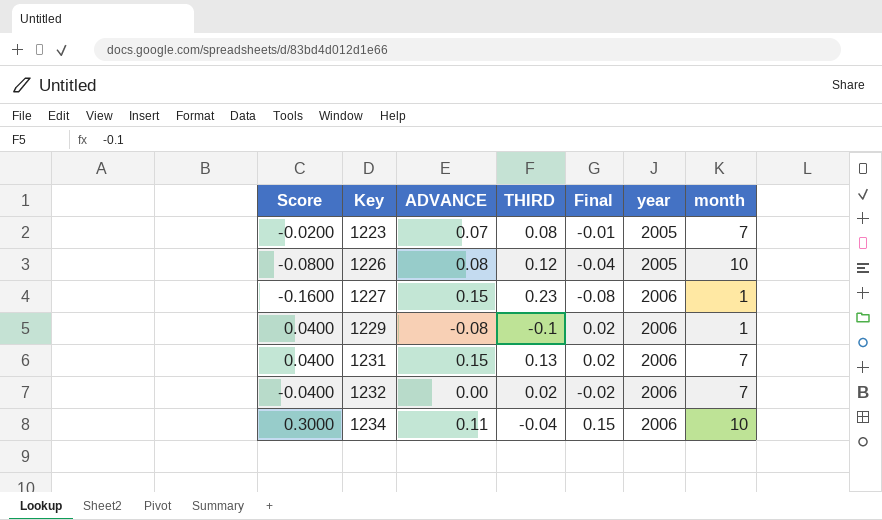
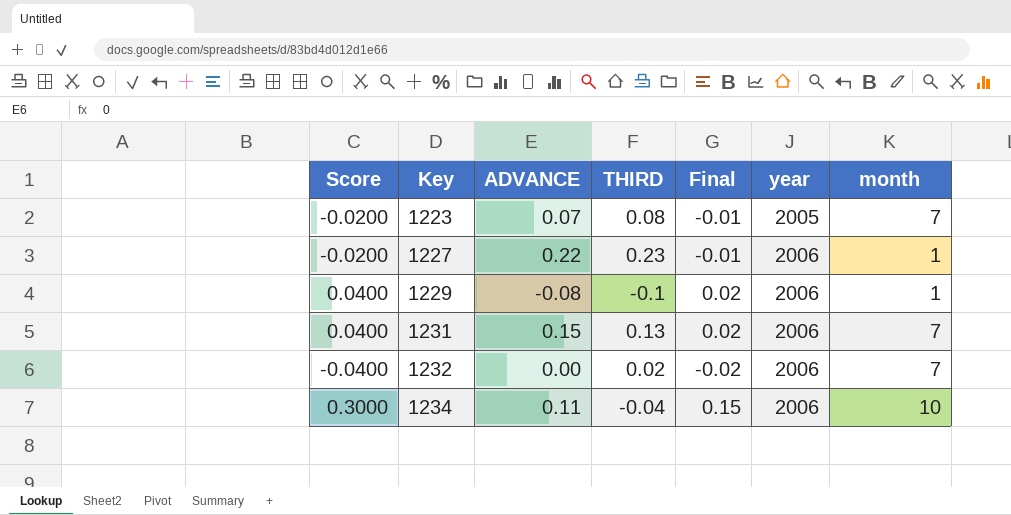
row 1226: -0.0800 | 0.08 | 0.12 | -0.04 | 2005 | 10 -> none
1227 | Score: -0.1600 -> -0.0200
1227 | ADVANCE: 0.15 -> 0.22
1227 | Final: -0.08 -> -0.01

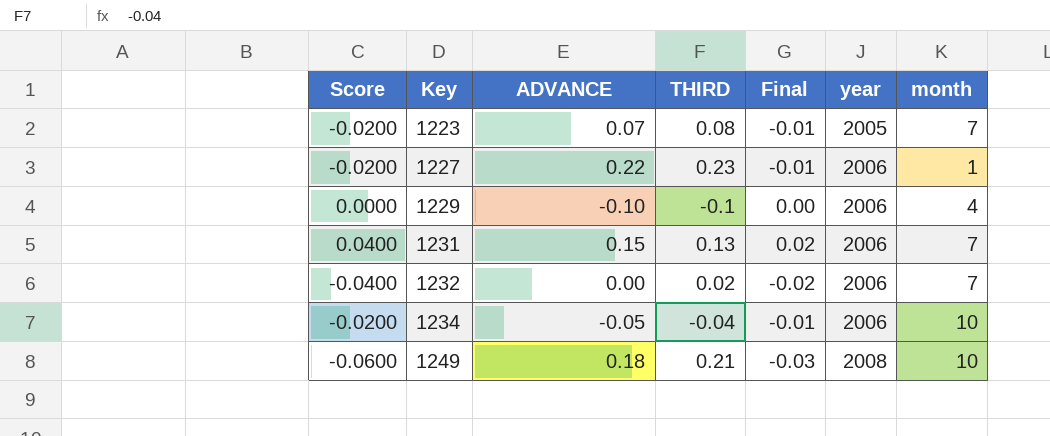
1229 | Score: 0.0400 -> 0.0000
1229 | ADVANCE: -0.08 -> -0.10
1229 | Final: 0.02 -> 0.00
1229 | month: 1 -> 4
1234 | Score: 0.3000 -> -0.0200
1234 | ADVANCE: 0.11 -> -0.05
1234 | Final: 0.15 -> -0.01
row 1249: none -> -0.0600 | 0.18 | 0.21 | -0.03 | 2008 | 10

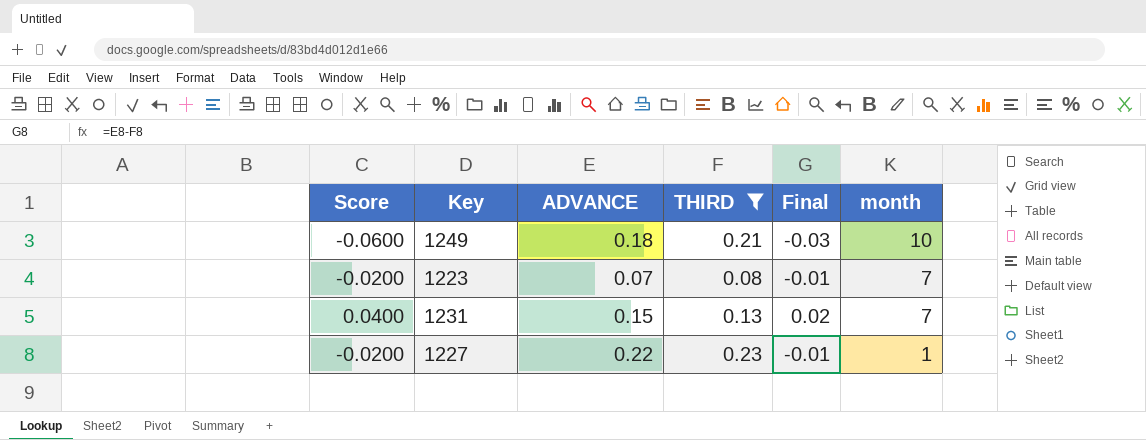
filter: none -> THIRD >= 0.08
row order: Key ascending -> month descending
column year | position: 6 -> none

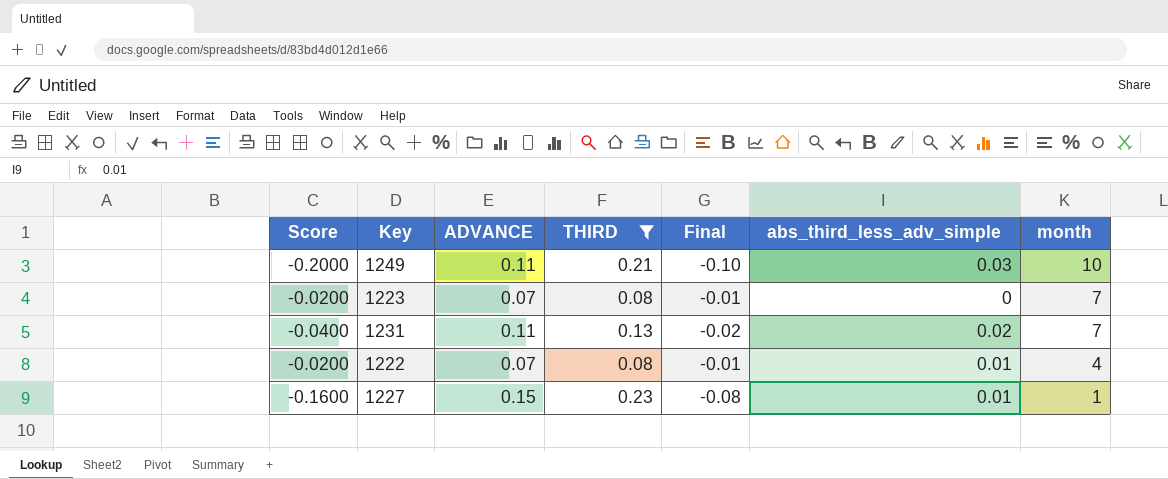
column abs_third_less_adv_simple | position: none -> 6
1249 | Score: -0.0600 -> -0.2000
1249 | ADVANCE: 0.18 -> 0.11
1249 | Final: -0.03 -> -0.10
1231 | Score: 0.0400 -> -0.0400
1231 | ADVANCE: 0.15 -> 0.11
1231 | Final: 0.02 -> -0.02
row 1222: none -> -0.0200 | 0.07 | 0.08 | -0.01 | 0.01 | 4
1227 | Score: -0.0200 -> -0.1600
1227 | ADVANCE: 0.22 -> 0.15
1227 | Final: -0.01 -> -0.08

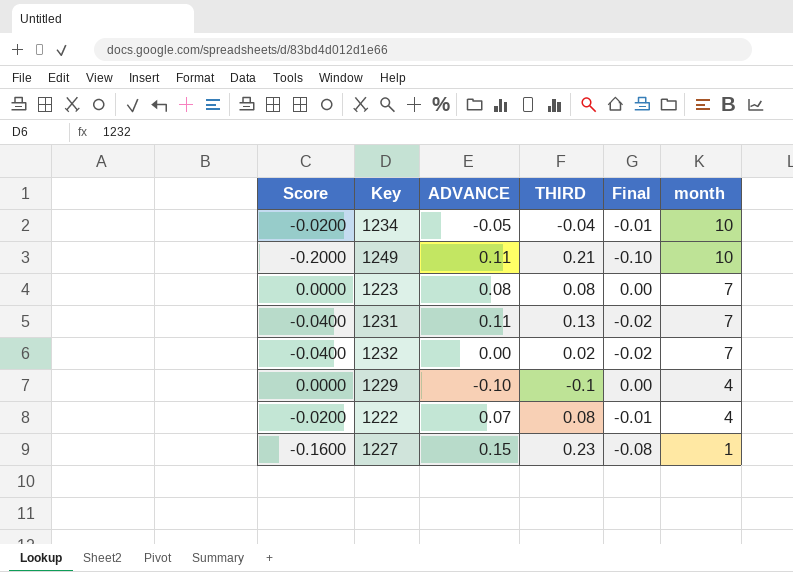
filter: THIRD >= 0.08 -> none
column abs_third_less_adv_simple | position: 6 -> none
1223 | Score: -0.0200 -> 0.0000
1223 | ADVANCE: 0.07 -> 0.08
1223 | Final: -0.01 -> 0.00

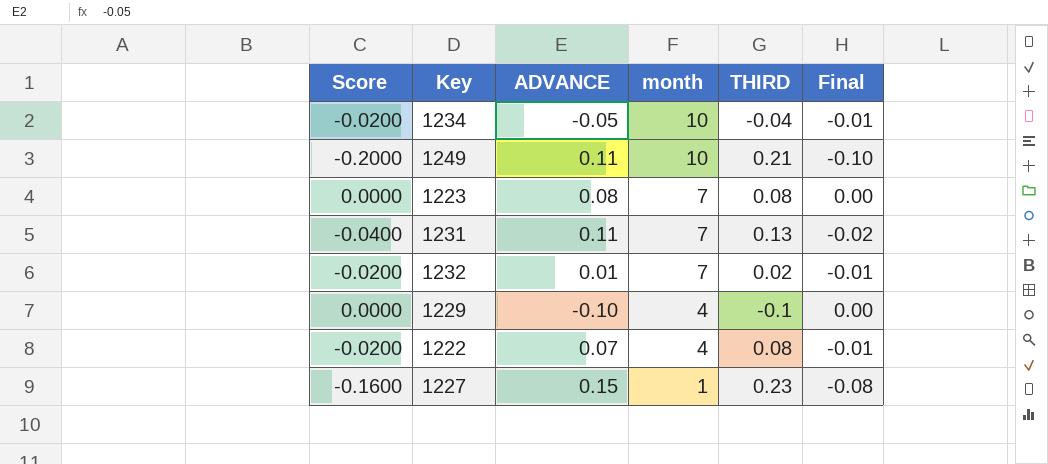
column month | position: 6 -> 4
1232 | Score: -0.0400 -> -0.0200
1232 | ADVANCE: 0.00 -> 0.01
1232 | Final: -0.02 -> -0.01

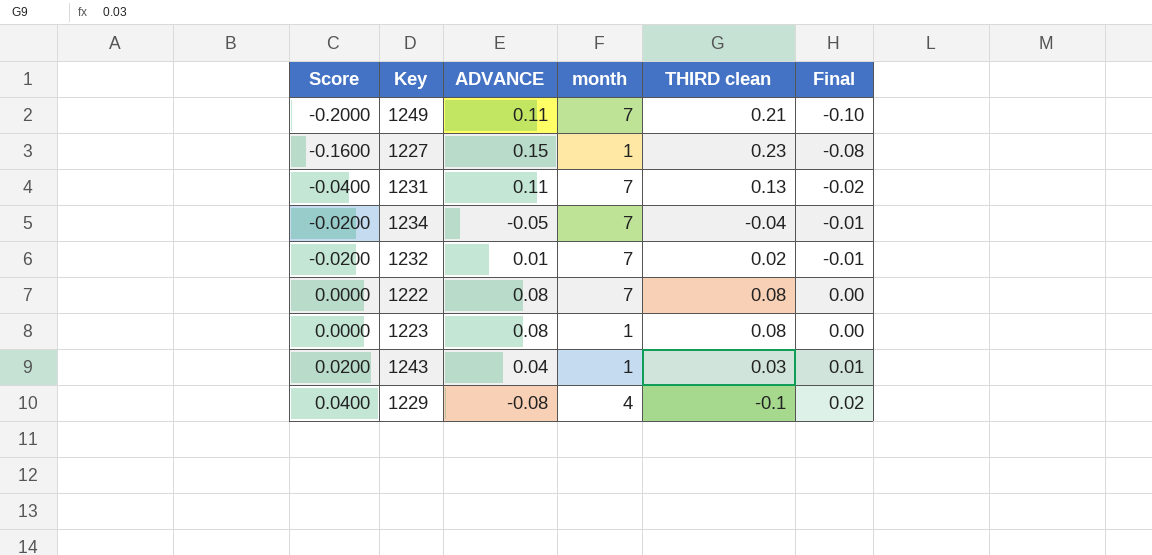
row order: month descending -> Score ascending
column name: THIRD -> THIRD clean
1249 | month: 10 -> 7
1234 | month: 10 -> 7
1222 | Score: -0.0200 -> 0.0000
1222 | ADVANCE: 0.07 -> 0.08
1222 | month: 4 -> 7
1222 | Final: -0.01 -> 0.00
1223 | month: 7 -> 1
row 1243: none -> 0.0200 | 0.04 | 1 | 0.03 | 0.01
1229 | Score: 0.0000 -> 0.0400
1229 | ADVANCE: -0.10 -> -0.08
1229 | Final: 0.00 -> 0.02

